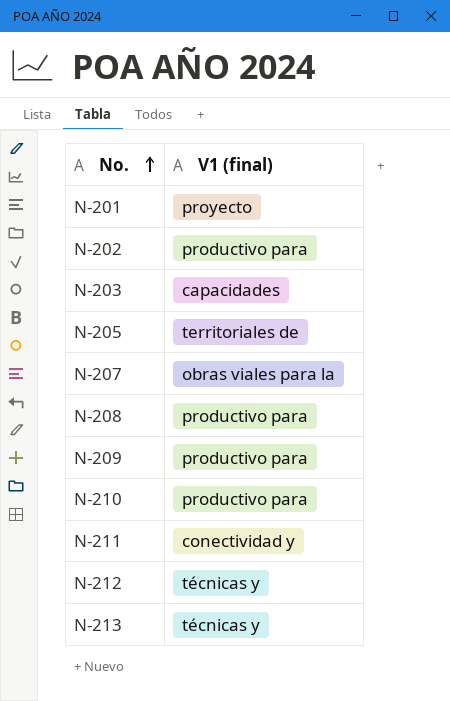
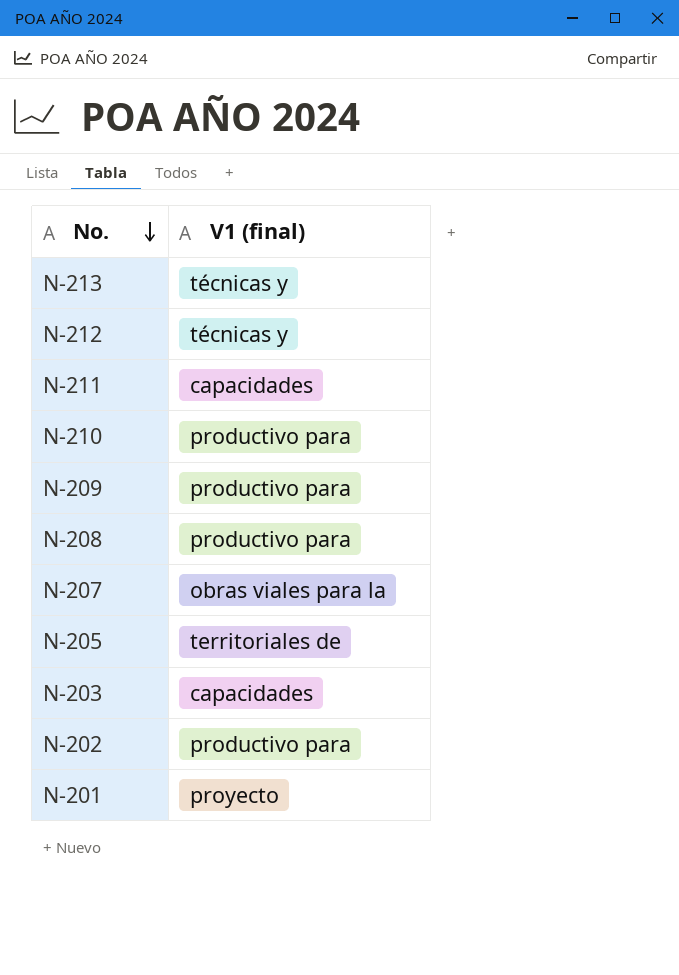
row order: No. ascending -> No. descending
N-211 | V1 (final): conectividad y -> capacidades

